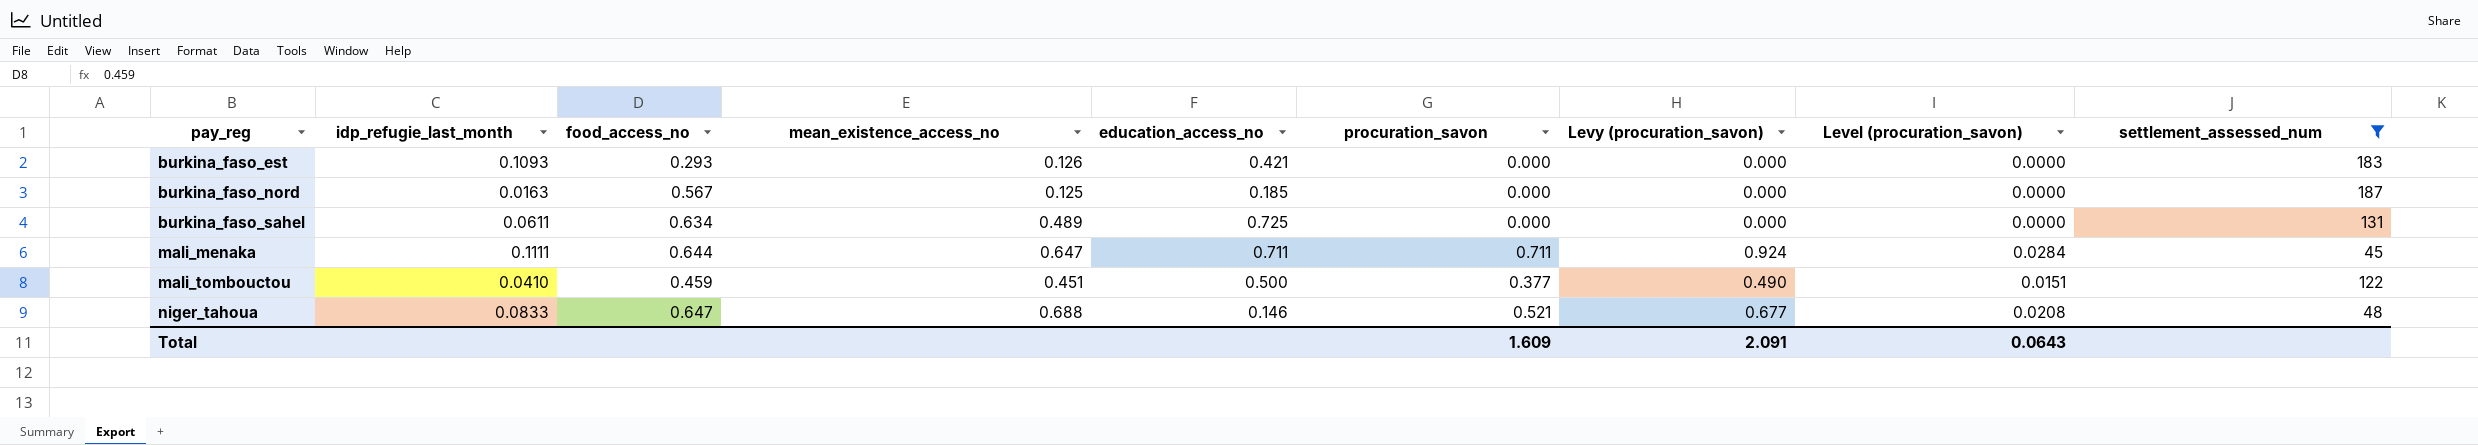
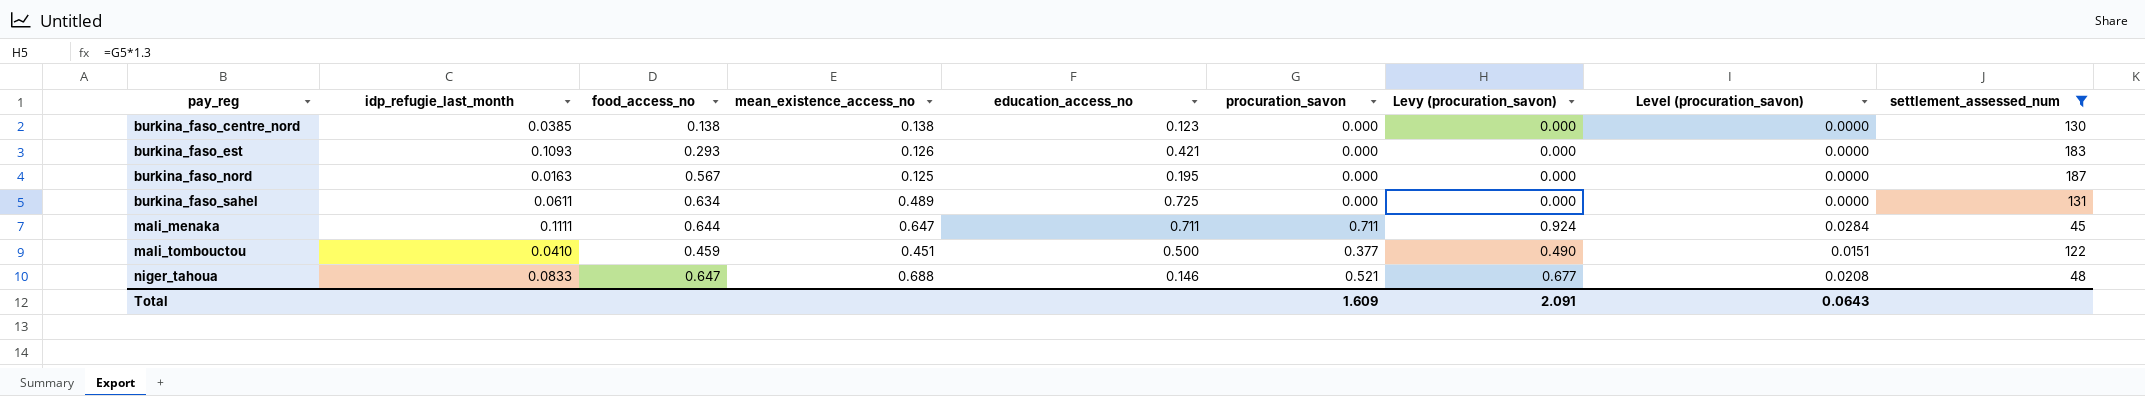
row burkina_faso_centre_nord: none -> 0.0385 | 0.138 | 0.138 | 0.123 | 0.000 | 0.000 | 0.0000 | 130
burkina_faso_nord | education_access_no: 0.185 -> 0.195

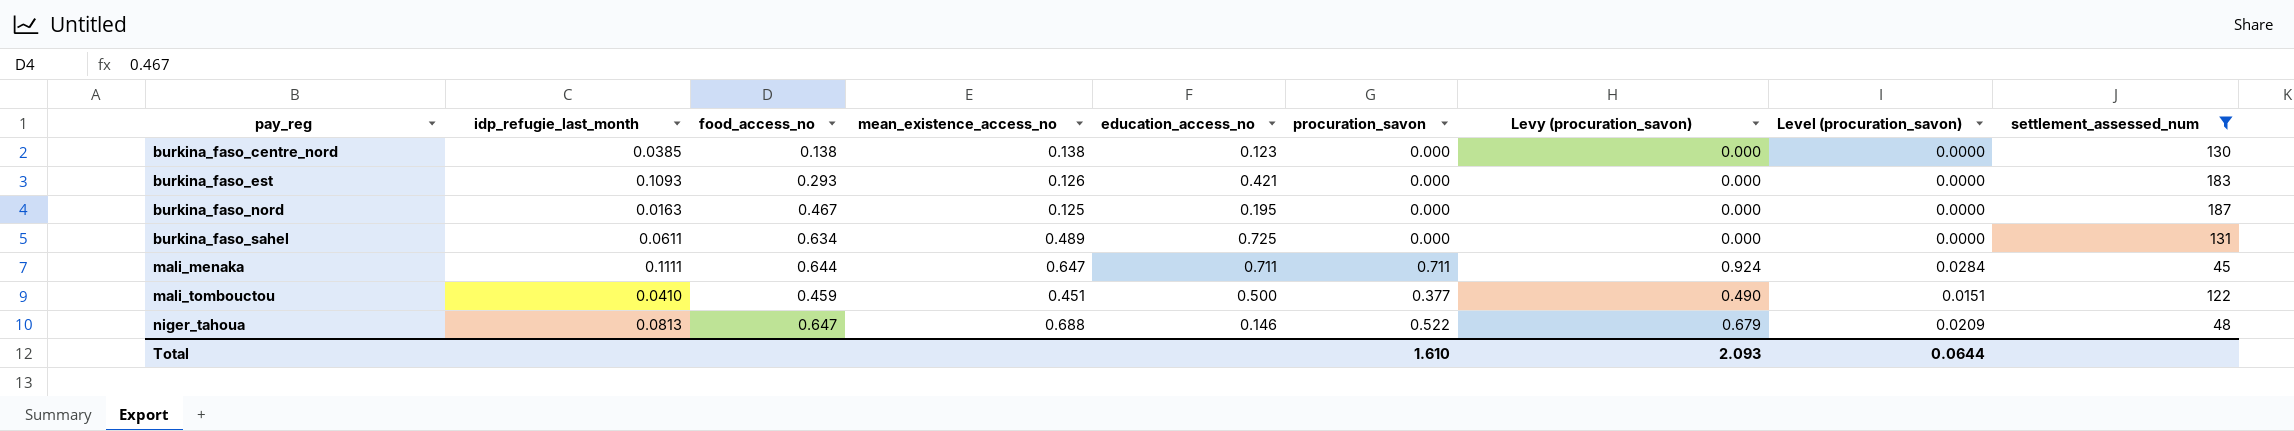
burkina_faso_nord | food_access_no: 0.567 -> 0.467
niger_tahoua | idp_refugie_last_month: 0.0833 -> 0.0813
niger_tahoua | procuration_savon: 0.521 -> 0.522
niger_tahoua | Levy (procuration_savon): 0.677 -> 0.679
niger_tahoua | Level (procuration_savon): 0.0208 -> 0.0209
Total | procuration_savon: 1.609 -> 1.610
Total | Levy (procuration_savon): 2.091 -> 2.093
Total | Level (procuration_savon): 0.0643 -> 0.0644

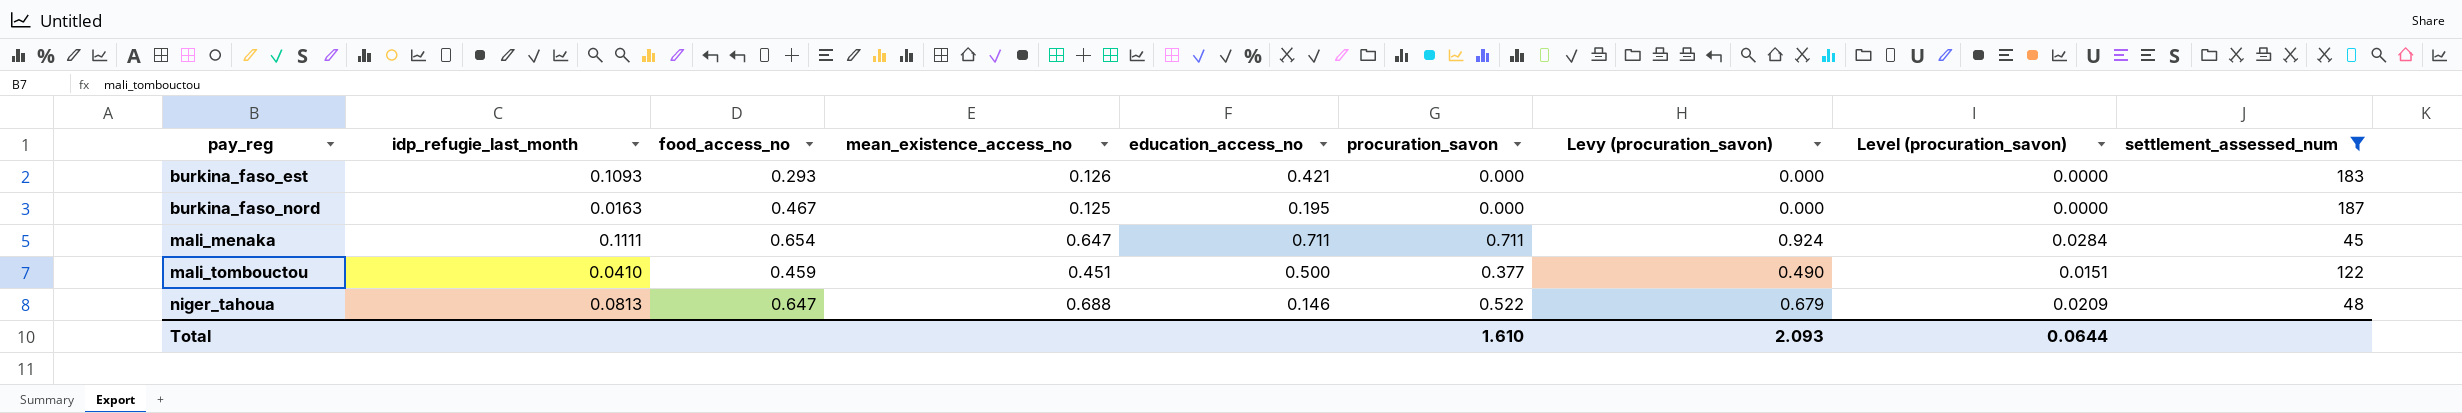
row burkina_faso_centre_nord: 0.0385 | 0.138 | 0.138 | 0.123 | 0.000 | 0.000 | 0.0000 | 130 -> none
row burkina_faso_sahel: 0.0611 | 0.634 | 0.489 | 0.725 | 0.000 | 0.000 | 0.0000 | 131 -> none
mali_menaka | food_access_no: 0.644 -> 0.654

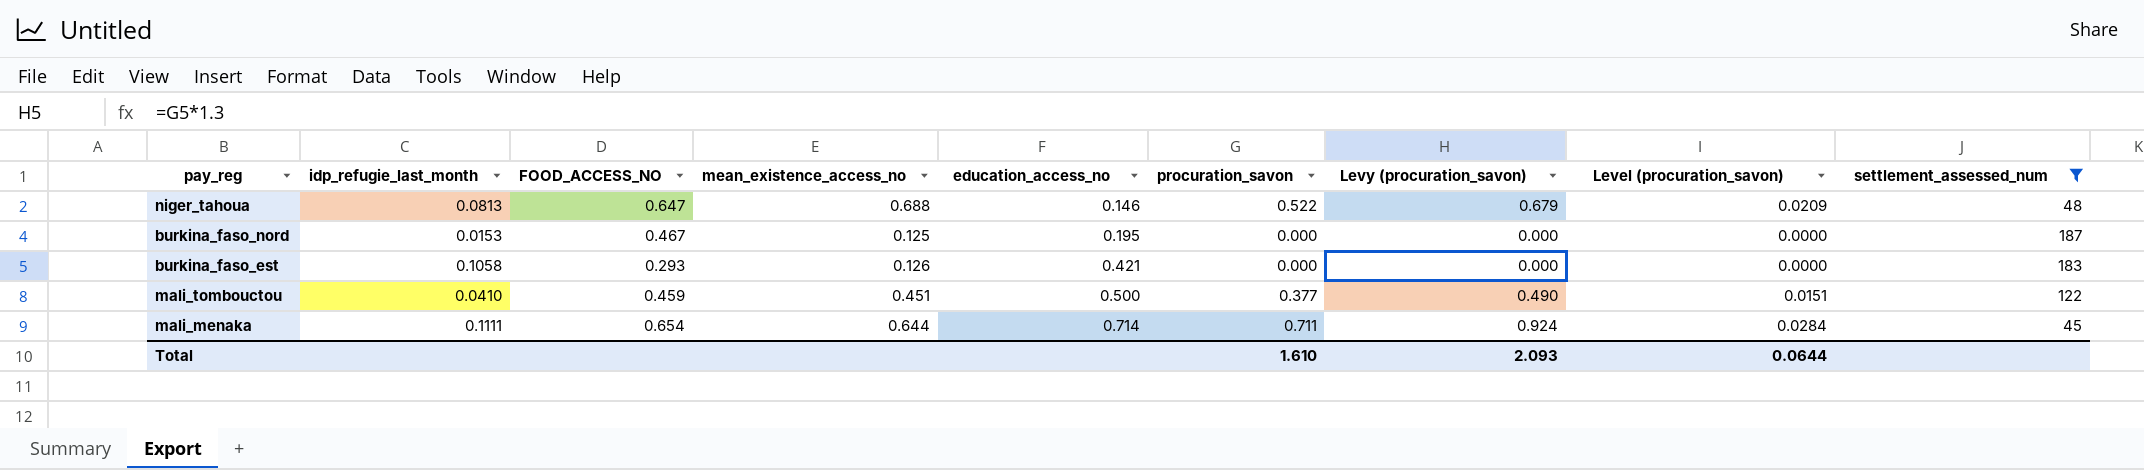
row order: pay_reg ascending -> education_access_no ascending
column name: food_access_no -> FOOD_ACCESS_NO
burkina_faso_nord | idp_refugie_last_month: 0.0163 -> 0.0153
burkina_faso_est | idp_refugie_last_month: 0.1093 -> 0.1058
mali_menaka | mean_existence_access_no: 0.647 -> 0.644
mali_menaka | education_access_no: 0.711 -> 0.714

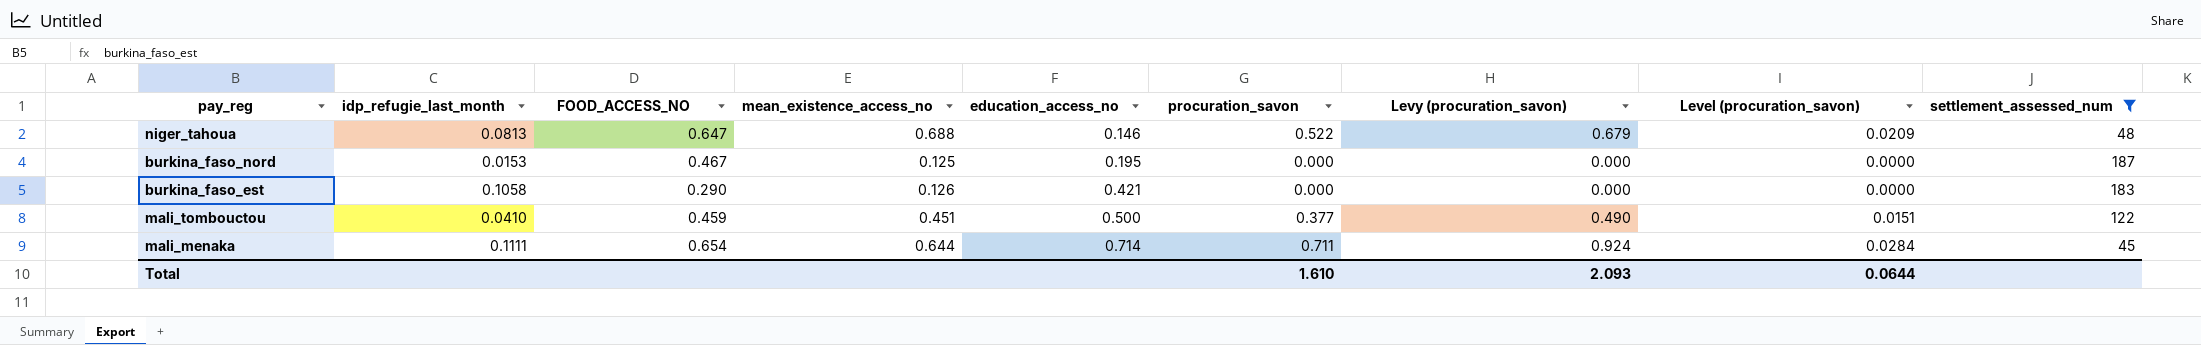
burkina_faso_est | FOOD_ACCESS_NO: 0.293 -> 0.290

